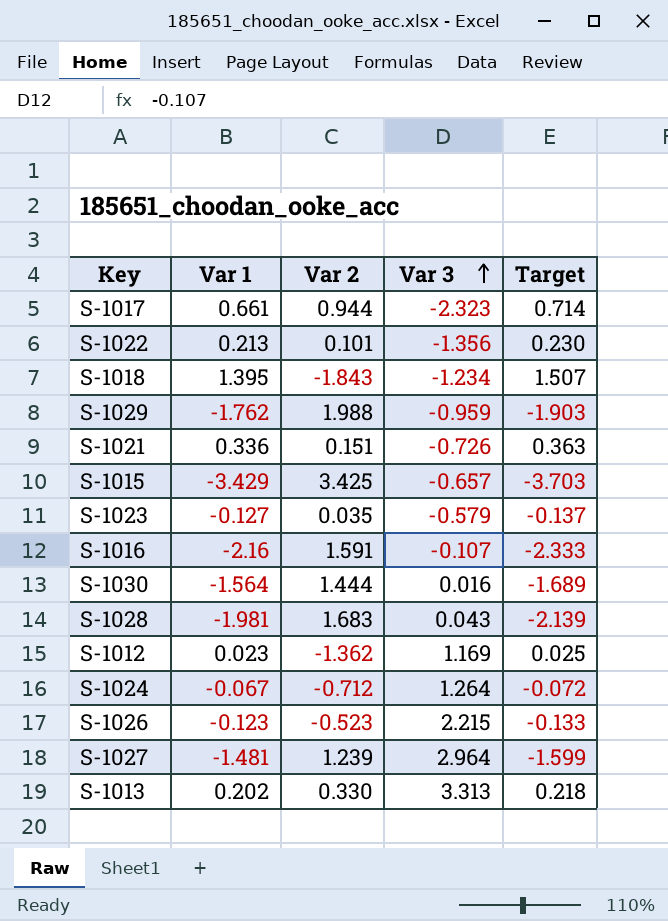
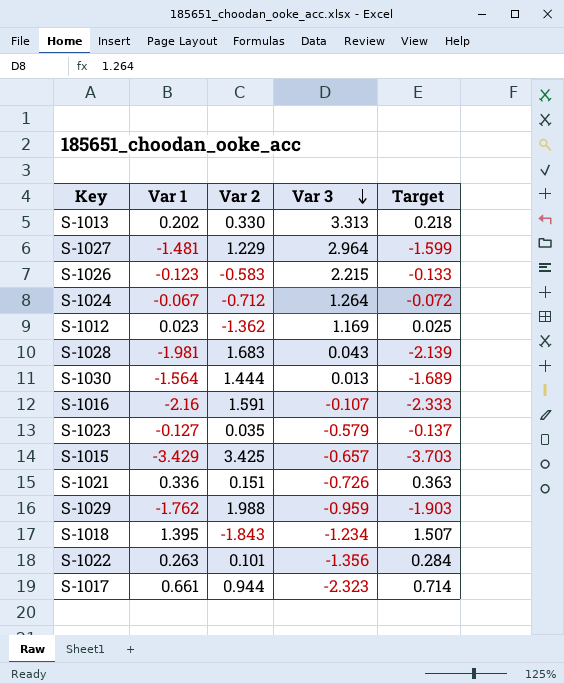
row order: Var 3 ascending -> Var 3 descending
S-1027 | Var 2: 1.239 -> 1.229
S-1026 | Var 2: -0.523 -> -0.583
S-1030 | Var 3: 0.016 -> 0.013
S-1022 | Var 1: 0.213 -> 0.263
S-1022 | Target: 0.230 -> 0.284

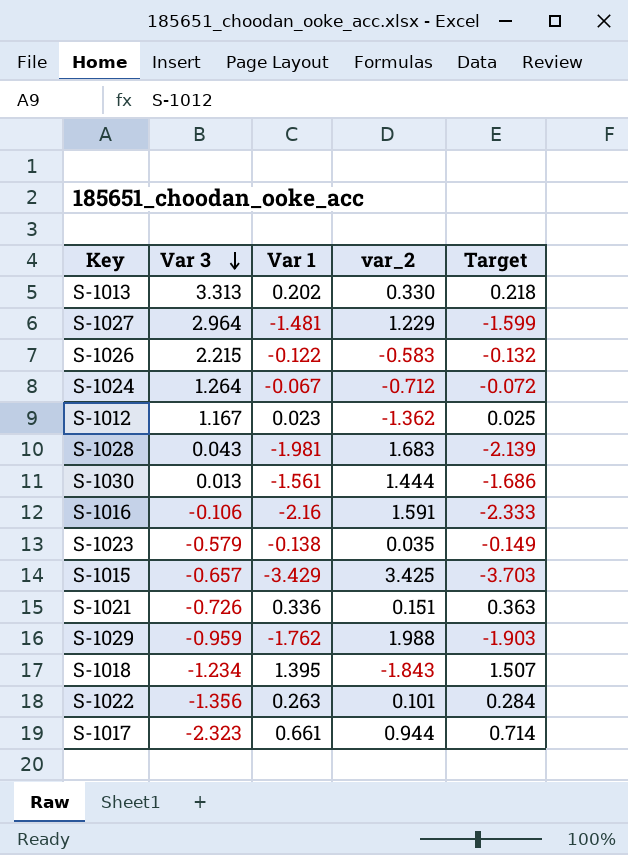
column Var 3 | position: 4 -> 2
column name: Var 2 -> var_2
S-1026 | Var 1: -0.123 -> -0.122
S-1026 | Target: -0.133 -> -0.132
S-1012 | Var 3: 1.169 -> 1.167
S-1030 | Var 1: -1.564 -> -1.561
S-1030 | Target: -1.689 -> -1.686
S-1016 | Var 3: -0.107 -> -0.106
S-1023 | Var 1: -0.127 -> -0.138
S-1023 | Target: -0.137 -> -0.149

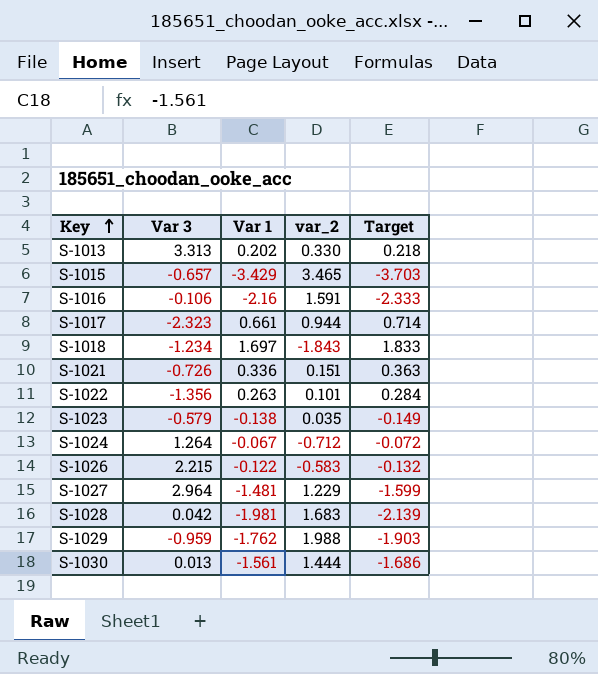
row order: Var 3 descending -> Key ascending
row S-1012: 1.167 | 0.023 | -1.362 | 0.025 -> none
S-1015 | var_2: 3.425 -> 3.465
S-1018 | Var 1: 1.395 -> 1.697
S-1018 | Target: 1.507 -> 1.833
S-1028 | Var 3: 0.043 -> 0.042

